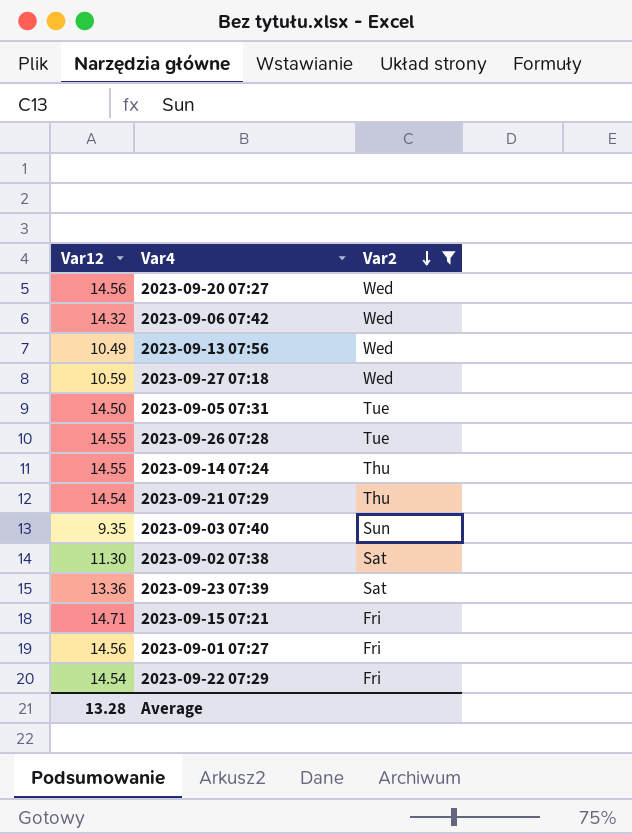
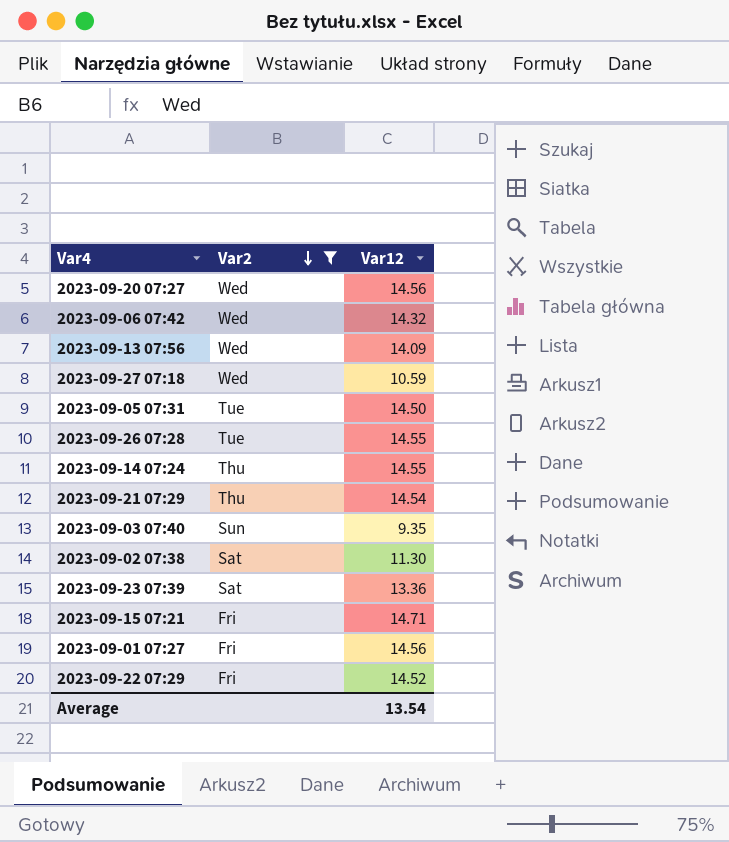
column Var12 | position: 1 -> 3
2023-09-13 07:56 | Var12: 10.49 -> 14.09
2023-09-22 07:29 | Var12: 14.54 -> 14.52
Average | Var12: 13.28 -> 13.54

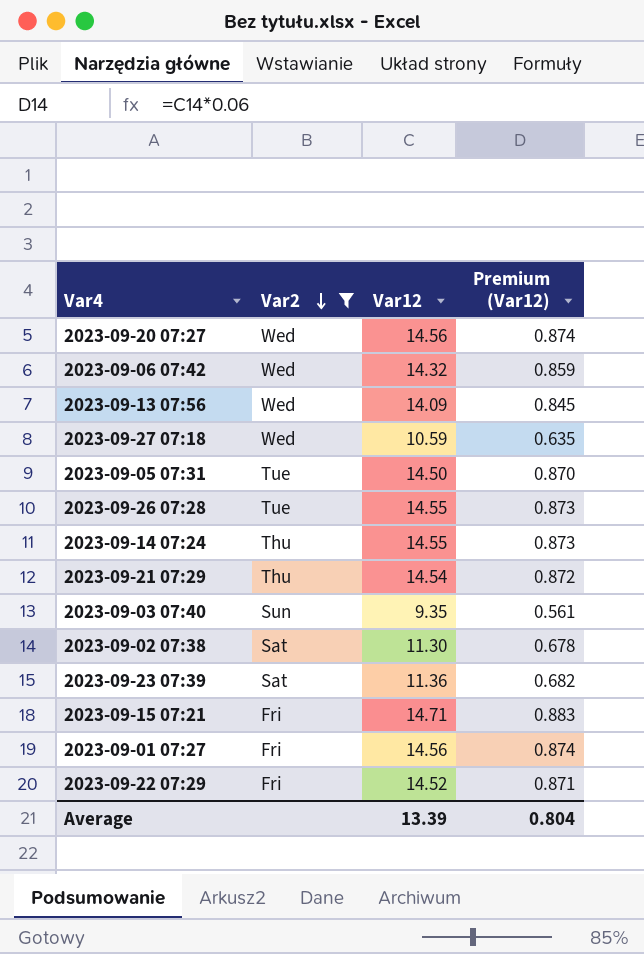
column Premium (Var12) | formula: none -> [Var12] * 0.06
2023-09-23 07:39 | Var12: 13.36 -> 11.36
Average | Var12: 13.54 -> 13.39

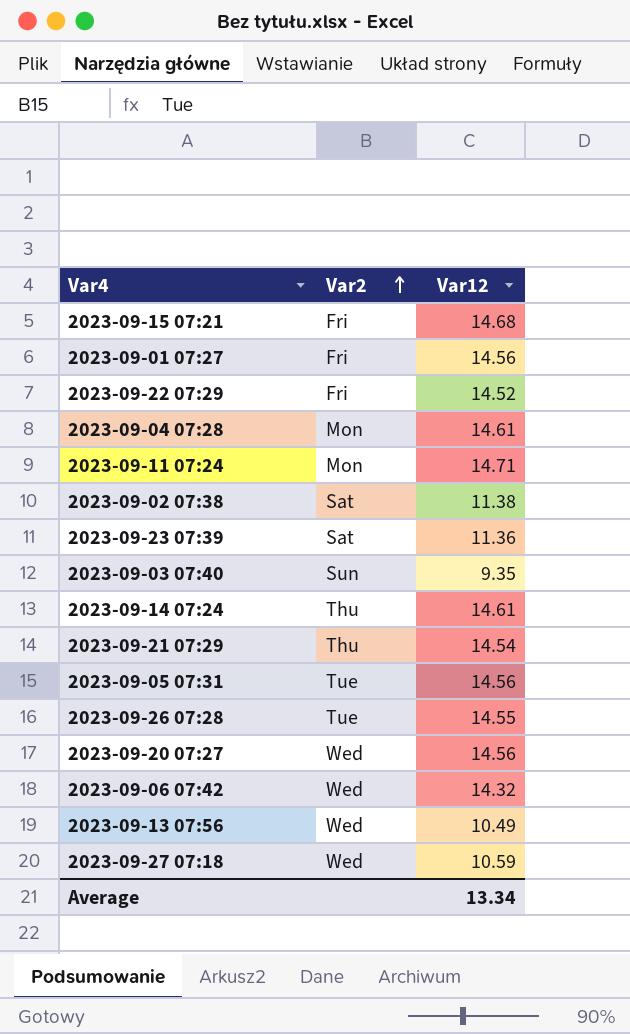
filter: Var2 != Mon -> none
row order: Var2 descending -> Var2 ascending
column Premium (Var12) | formula: [Var12] * 0.06 -> none
2023-09-15 07:21 | Var12: 14.71 -> 14.68
2023-09-02 07:38 | Var12: 11.30 -> 11.38
2023-09-14 07:24 | Var12: 14.55 -> 14.61
2023-09-05 07:31 | Var12: 14.50 -> 14.56
2023-09-13 07:56 | Var12: 14.09 -> 10.49
Average | Var12: 13.39 -> 13.34

